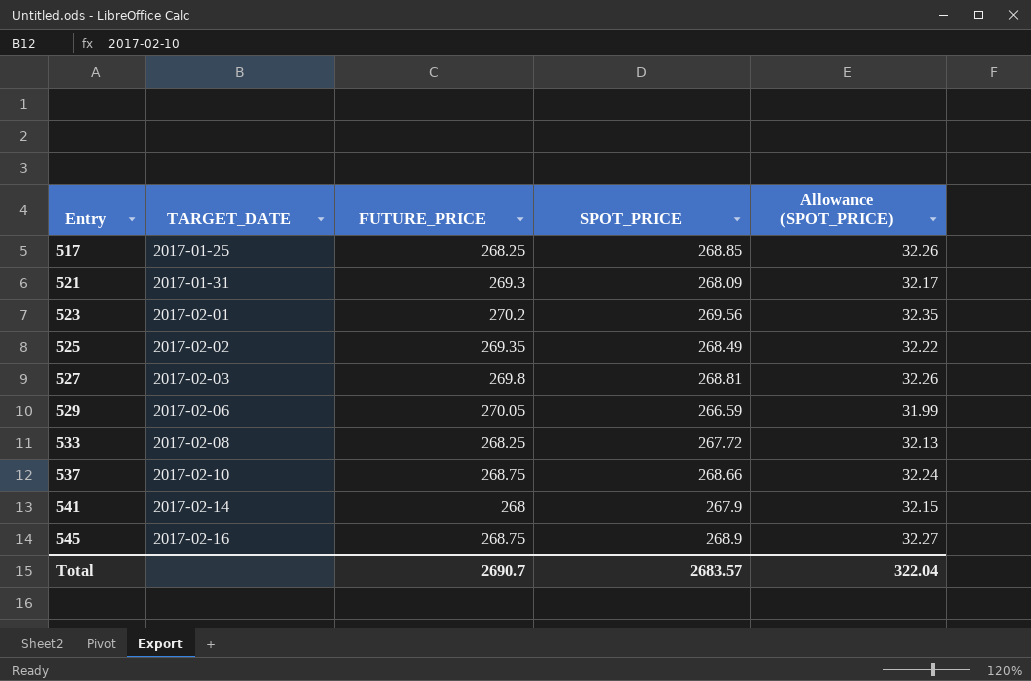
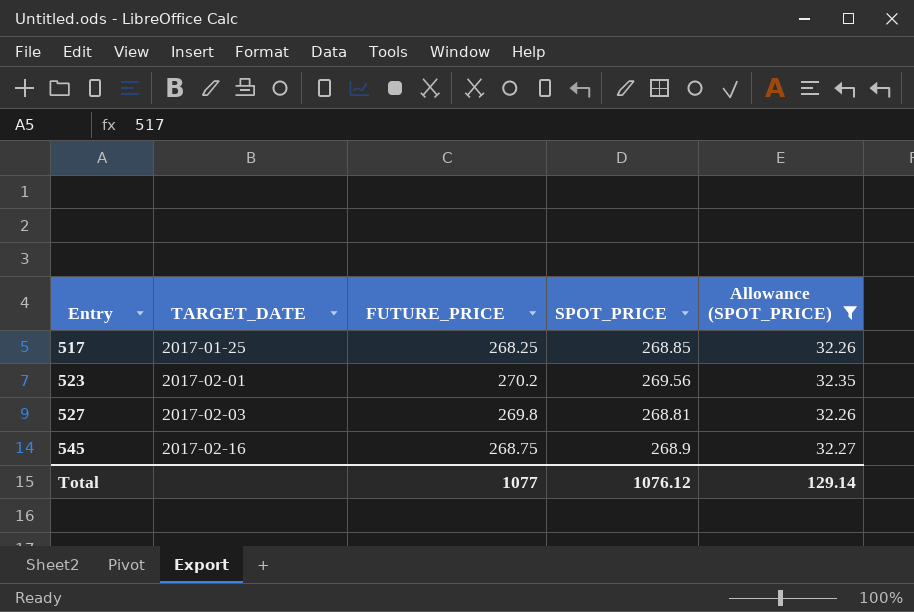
filter: none -> Allowance (SPOT_PRICE) >= 32.26
Total | FUTURE_PRICE: 2690.7 -> 1077
Total | SPOT_PRICE: 2683.57 -> 1076.12
Total | Allowance (SPOT_PRICE): 322.04 -> 129.14

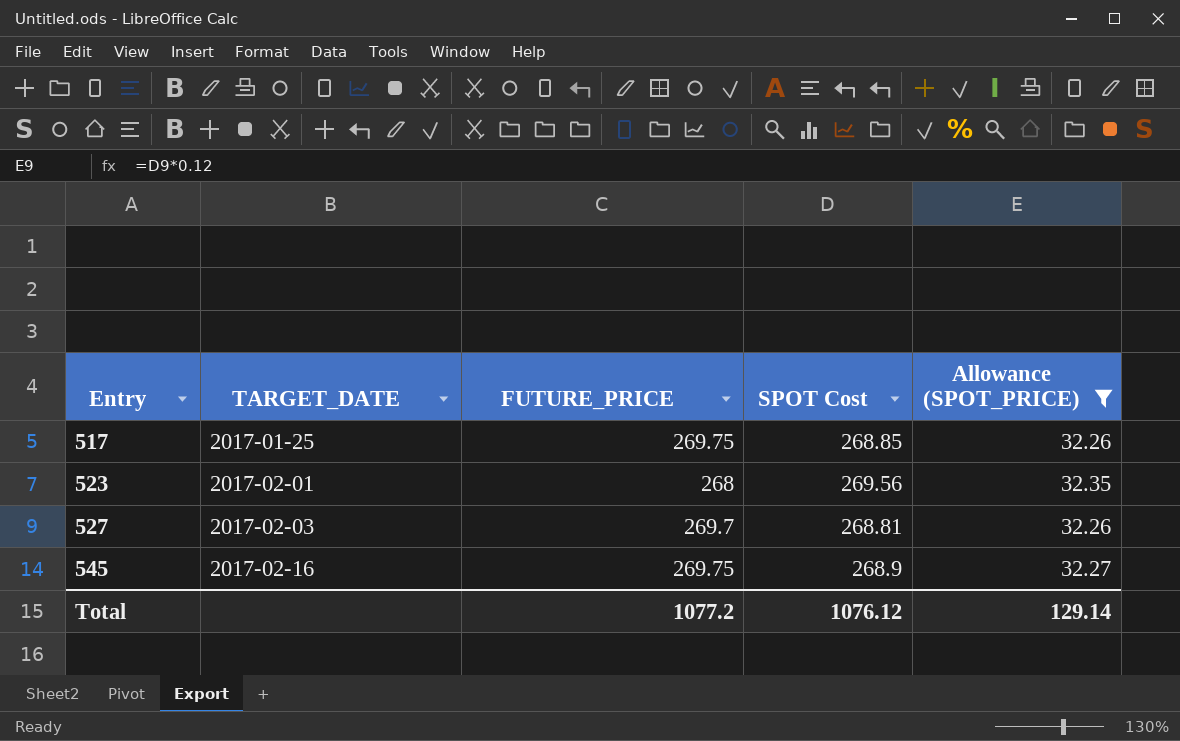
column name: SPOT_PRICE -> SPOT Cost
517 | FUTURE_PRICE: 268.25 -> 269.75
523 | FUTURE_PRICE: 270.2 -> 268
527 | FUTURE_PRICE: 269.8 -> 269.7
545 | FUTURE_PRICE: 268.75 -> 269.75
Total | FUTURE_PRICE: 1077 -> 1077.2

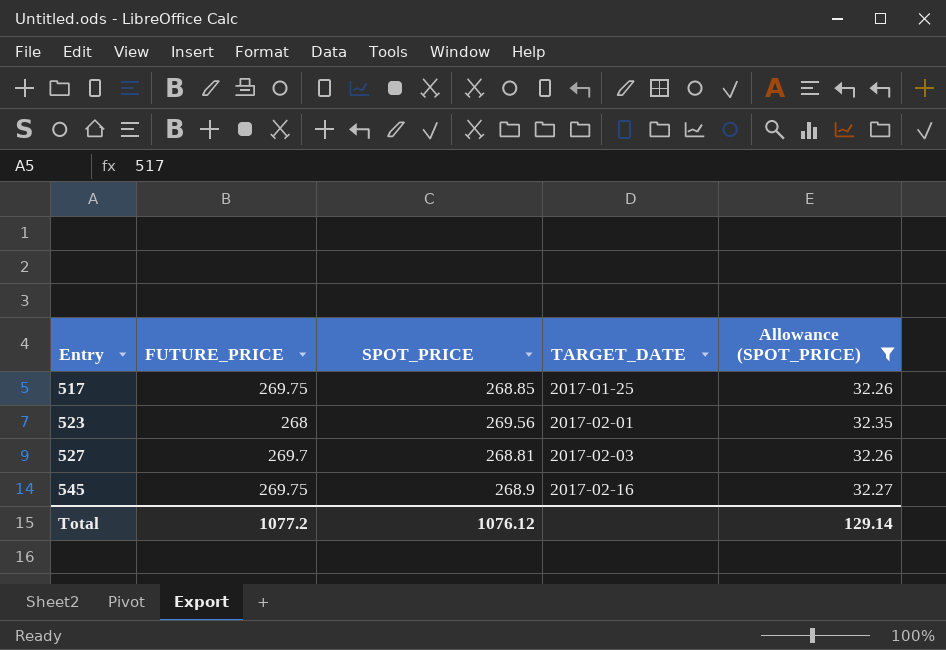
column name: SPOT Cost -> SPOT_PRICE
column TARGET_DATE | position: 2 -> 4

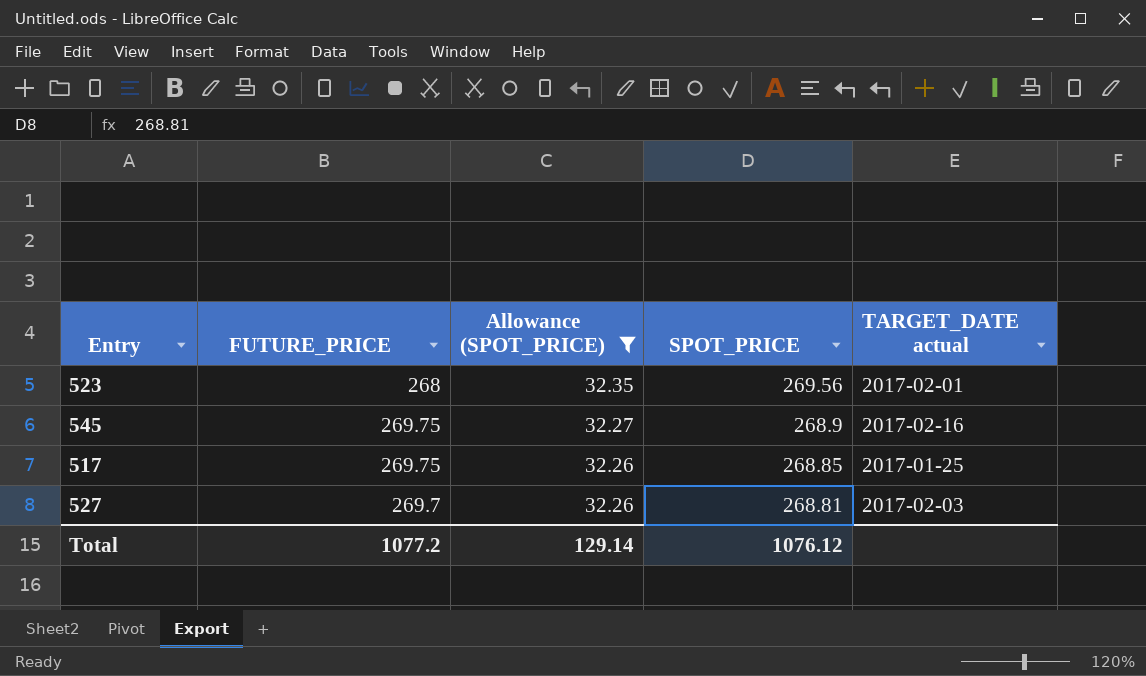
row order: Entry ascending -> Allowance (SPOT_PRICE) descending
column Allowance (SPOT_PRICE) | position: 5 -> 3
column name: TARGET_DATE -> TARGET_DATE actual

